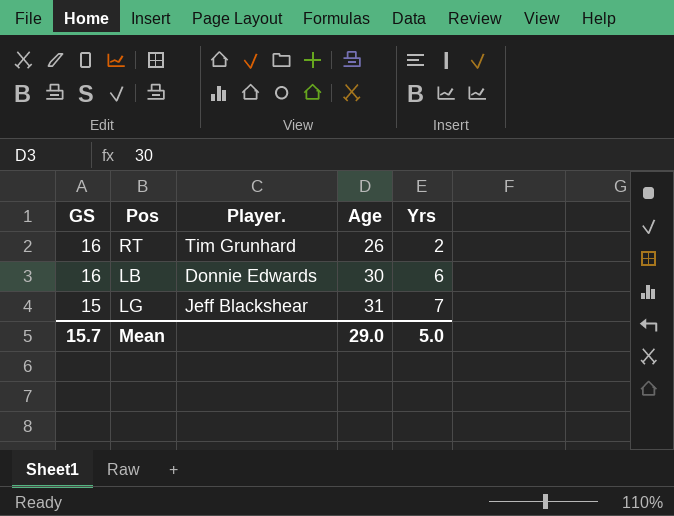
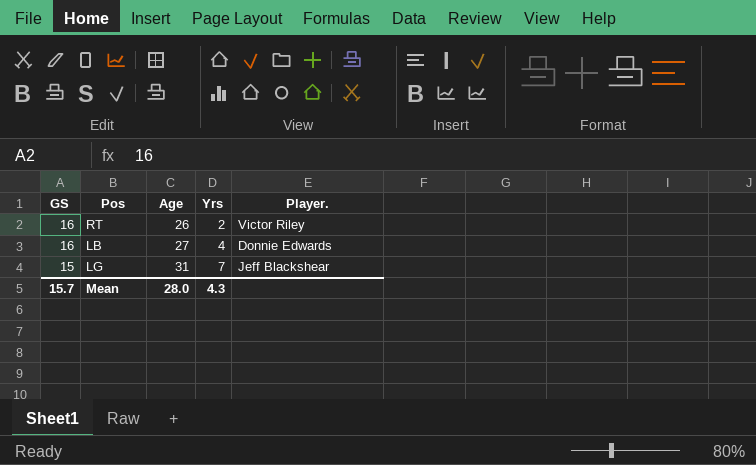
column Player. | position: 3 -> 5
RT | Player.: Tim Grunhard -> Victor Riley
LB | Age: 30 -> 27
LB | Yrs: 6 -> 4
Mean | Age: 29.0 -> 28.0
Mean | Yrs: 5.0 -> 4.3

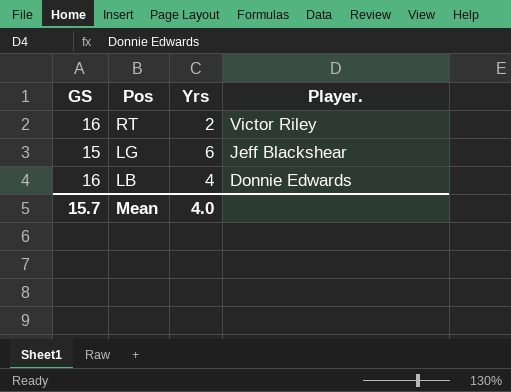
row order: GS descending -> Pos descending
column Age | position: 3 -> none
LG | Yrs: 7 -> 6
Mean | Yrs: 4.3 -> 4.0

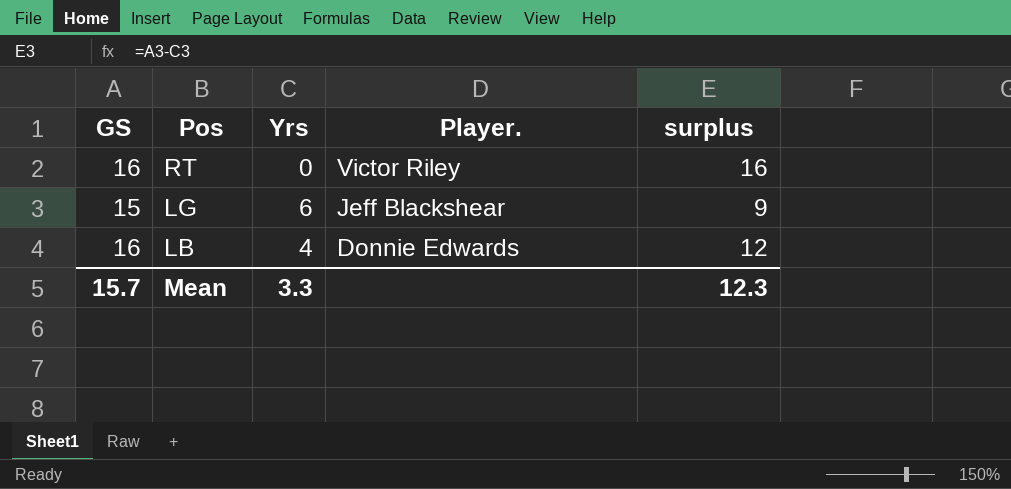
column surplus | formula: none -> [GS] - [Yrs]
RT | Yrs: 2 -> 0
Mean | Yrs: 4.0 -> 3.3

